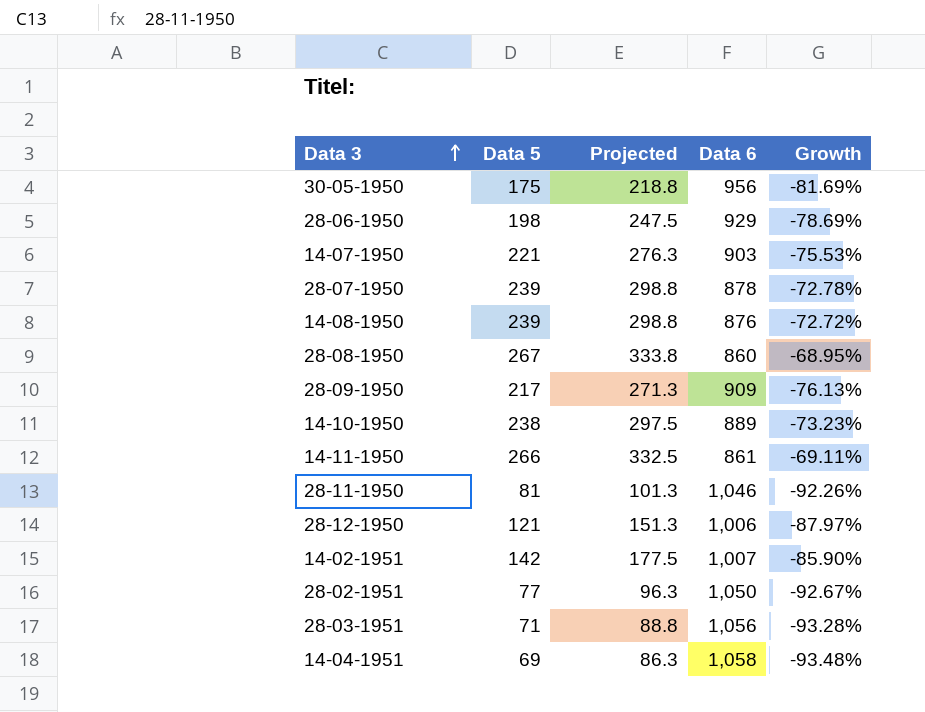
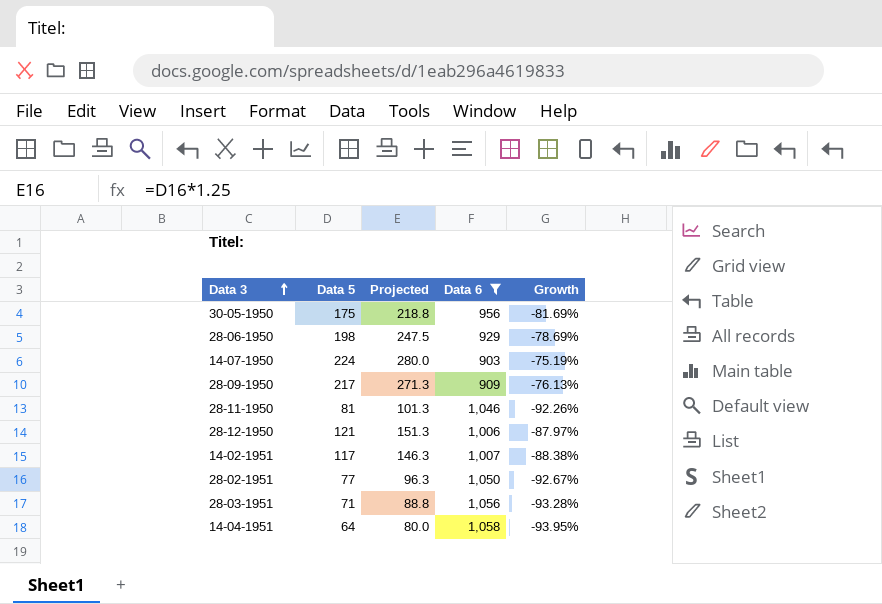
filter: none -> Data 6 >= 903
14-07-1950 | Data 5: 221 -> 224
14-07-1950 | Projected: 276.3 -> 280.0
14-07-1950 | Growth: -75.53% -> -75.19%
14-02-1951 | Data 5: 142 -> 117
14-02-1951 | Projected: 177.5 -> 146.3
14-02-1951 | Growth: -85.90% -> -88.38%
14-04-1951 | Data 5: 69 -> 64
14-04-1951 | Projected: 86.3 -> 80.0
14-04-1951 | Growth: -93.48% -> -93.95%

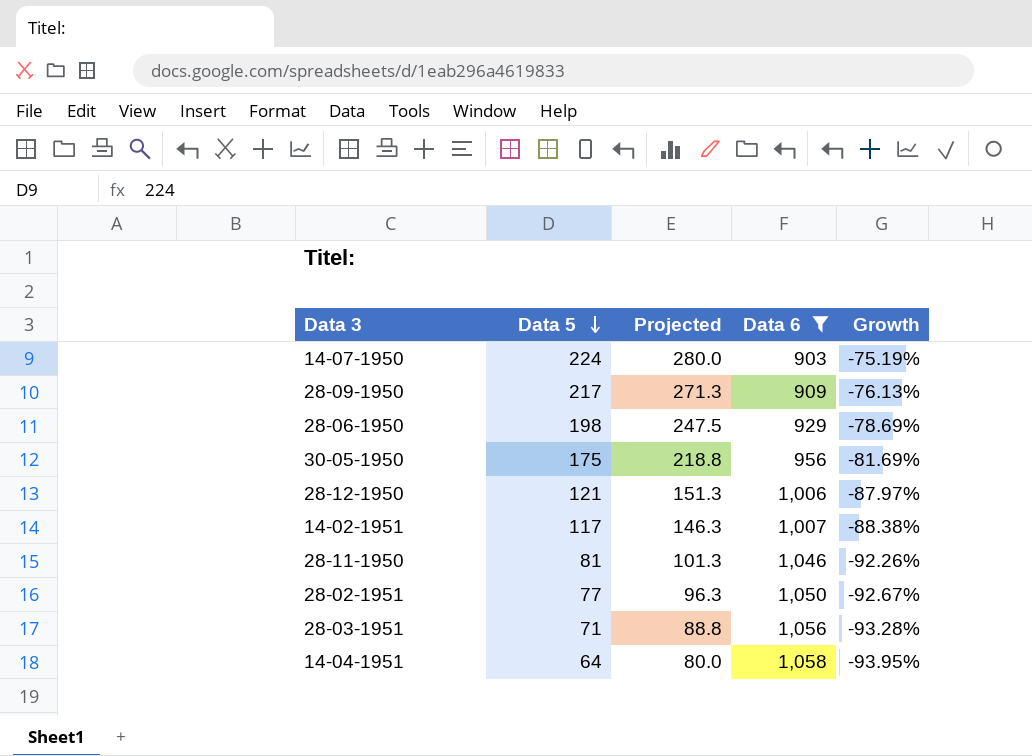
row order: Data 3 ascending -> Data 5 descending

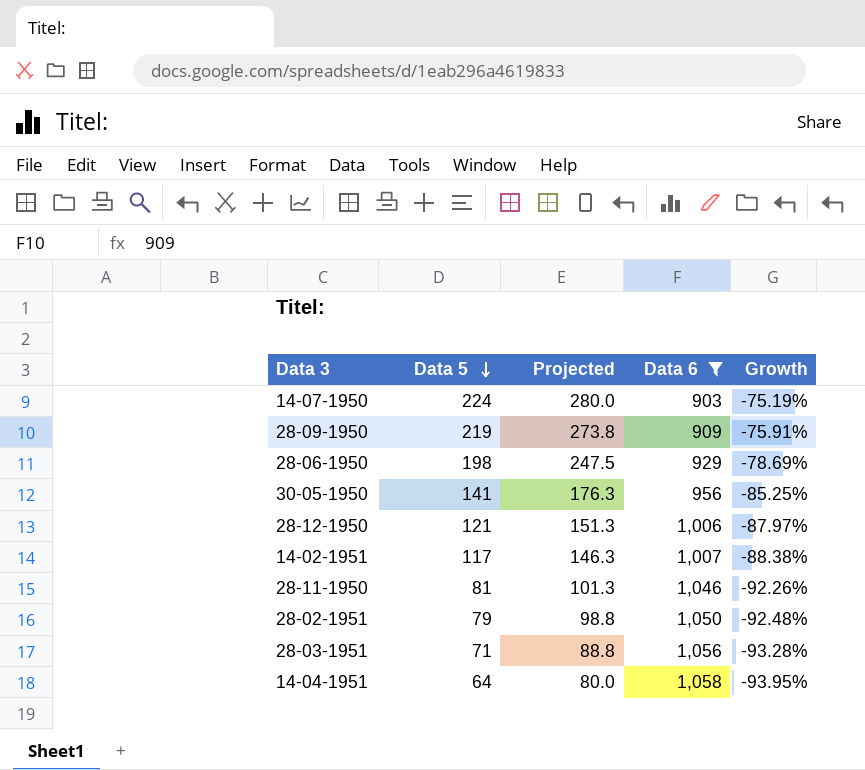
28-09-1950 | Data 5: 217 -> 219
28-09-1950 | Projected: 271.3 -> 273.8
28-09-1950 | Growth: -76.13% -> -75.91%
30-05-1950 | Data 5: 175 -> 141
30-05-1950 | Projected: 218.8 -> 176.3
30-05-1950 | Growth: -81.69% -> -85.25%
28-02-1951 | Data 5: 77 -> 79
28-02-1951 | Projected: 96.3 -> 98.8
28-02-1951 | Growth: -92.67% -> -92.48%

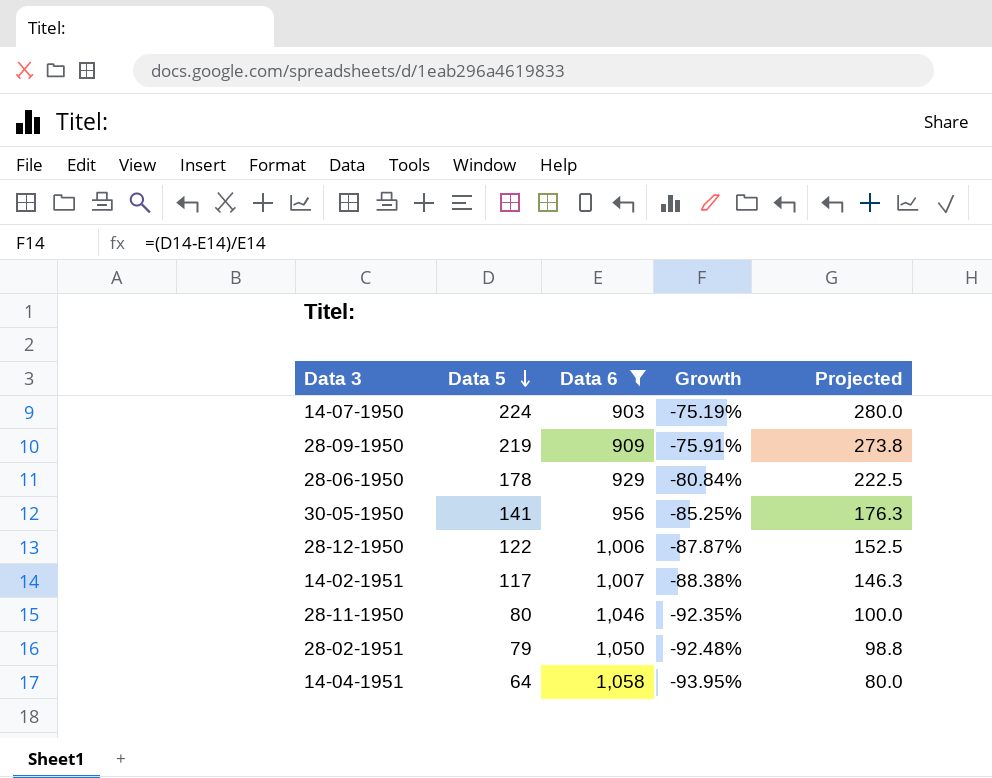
column Projected | position: 3 -> 5
row 28-03-1951: 71 | 88.8 | 1,056 | -93.28% -> none
28-06-1950 | Data 5: 198 -> 178
28-06-1950 | Growth: -78.69% -> -80.84%
28-06-1950 | Projected: 247.5 -> 222.5
28-12-1950 | Data 5: 121 -> 122
28-12-1950 | Growth: -87.97% -> -87.87%
28-12-1950 | Projected: 151.3 -> 152.5
28-11-1950 | Data 5: 81 -> 80
28-11-1950 | Growth: -92.26% -> -92.35%
28-11-1950 | Projected: 101.3 -> 100.0

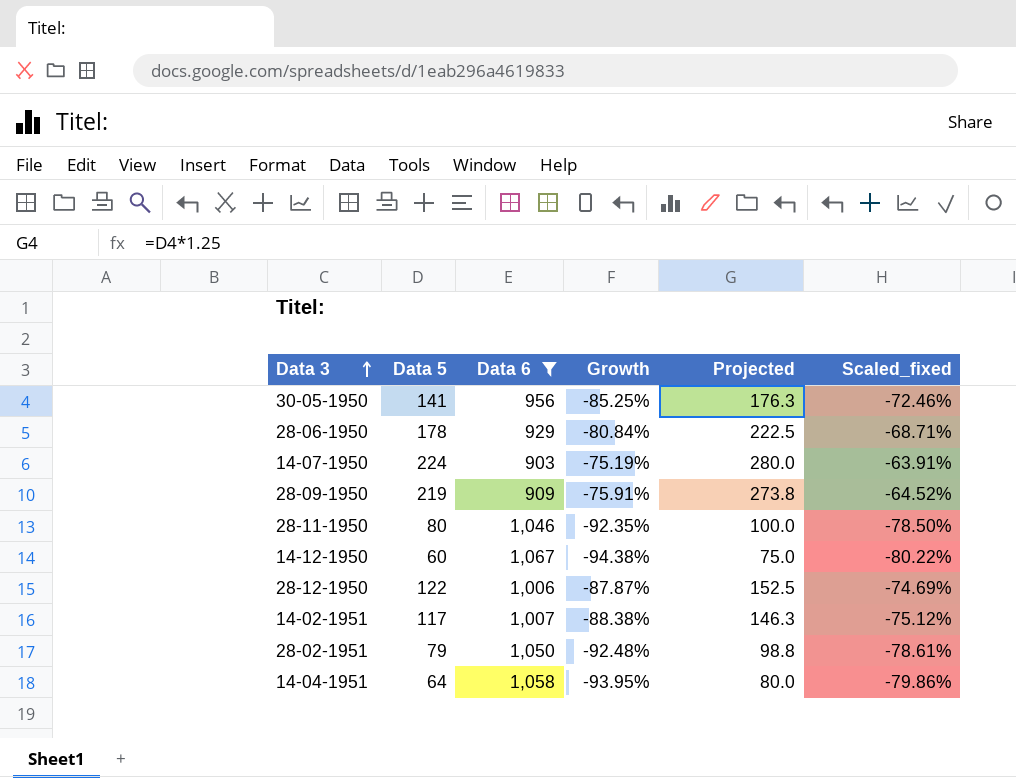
row order: Data 5 descending -> Data 3 ascending
column Scaled_fixed | formula: none -> [Growth] * 0.85
row 14-12-1950: none -> 60 | 1,067 | -94.38% | 75.0 | -80.22%

